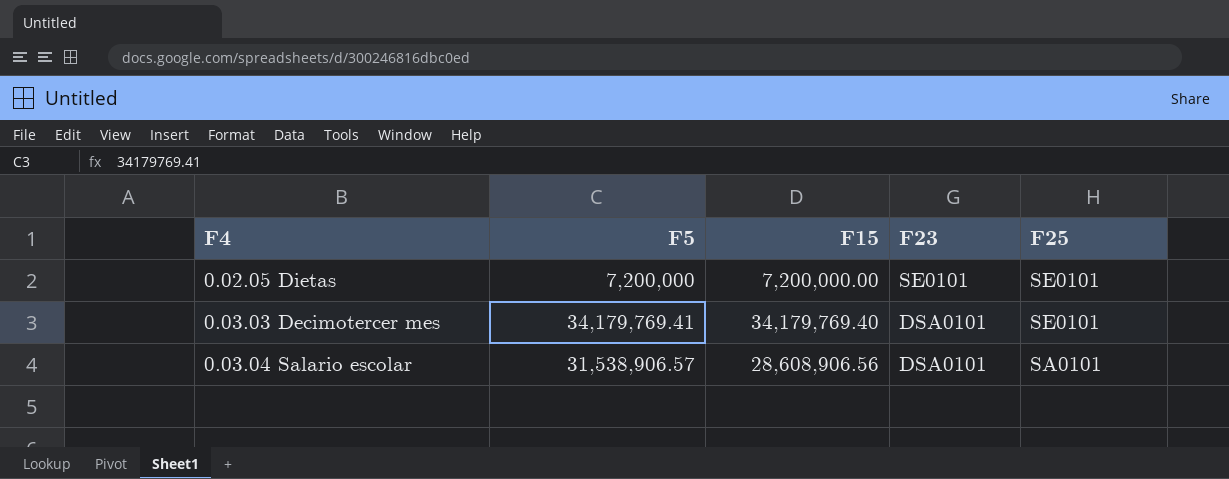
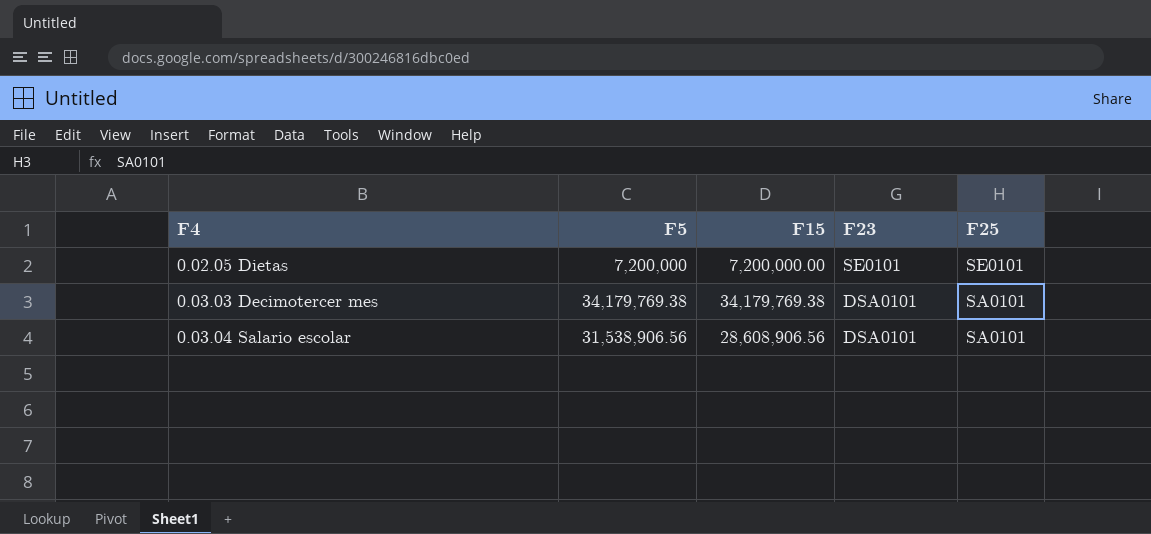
0.03.03 Decimotercer mes | F5: 34,179,769.41 -> 34,179,769.38
0.03.03 Decimotercer mes | F15: 34,179,769.40 -> 34,179,769.38
0.03.03 Decimotercer mes | F25: SE0101 -> SA0101
0.03.04 Salario escolar | F5: 31,538,906.57 -> 31,538,906.56

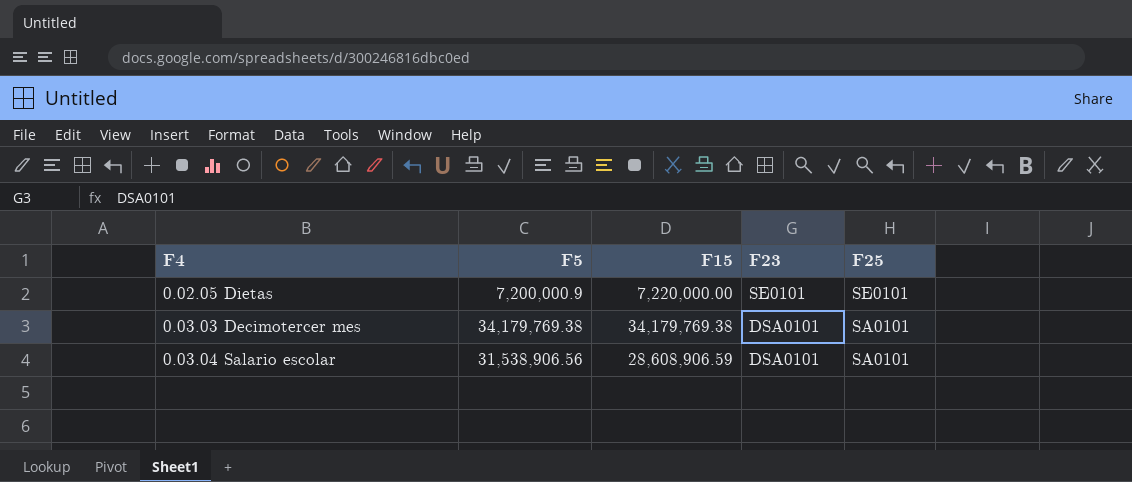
0.02.05 Dietas | F5: 7,200,000 -> 7,200,000.9
0.02.05 Dietas | F15: 7,200,000.00 -> 7,220,000.00
0.03.04 Salario escolar | F15: 28,608,906.56 -> 28,608,906.59

